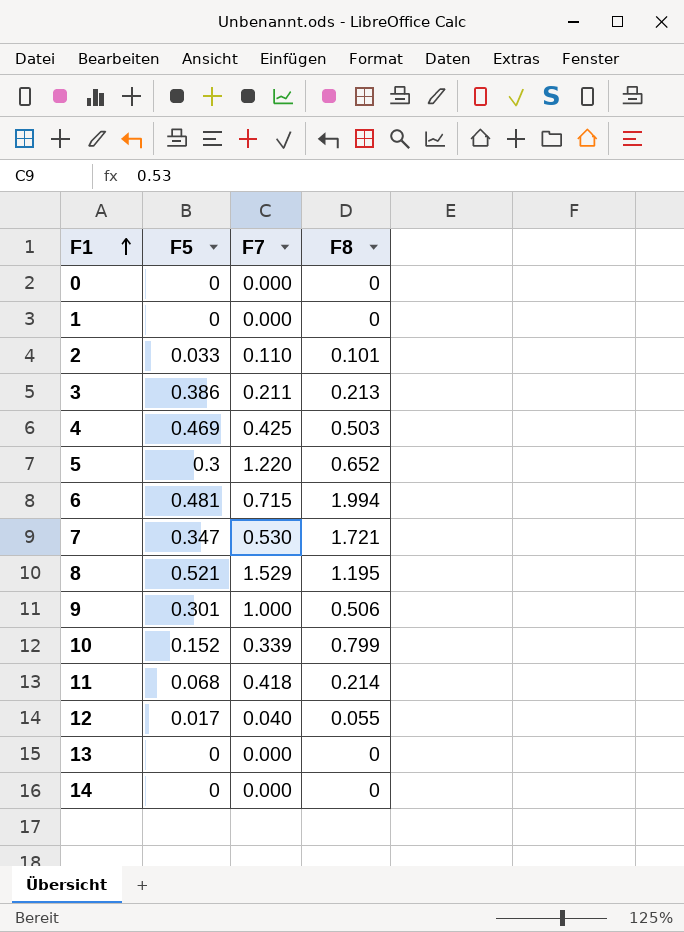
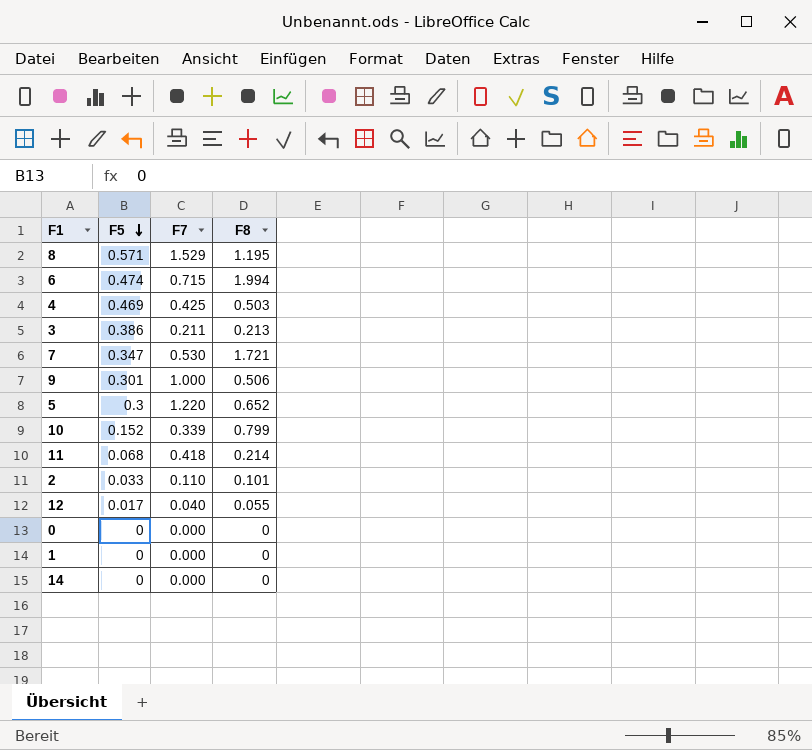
row order: F1 ascending -> F5 descending
row 13: 0 | 0.000 | 0 -> none
8 | F5: 0.521 -> 0.571
6 | F5: 0.481 -> 0.474

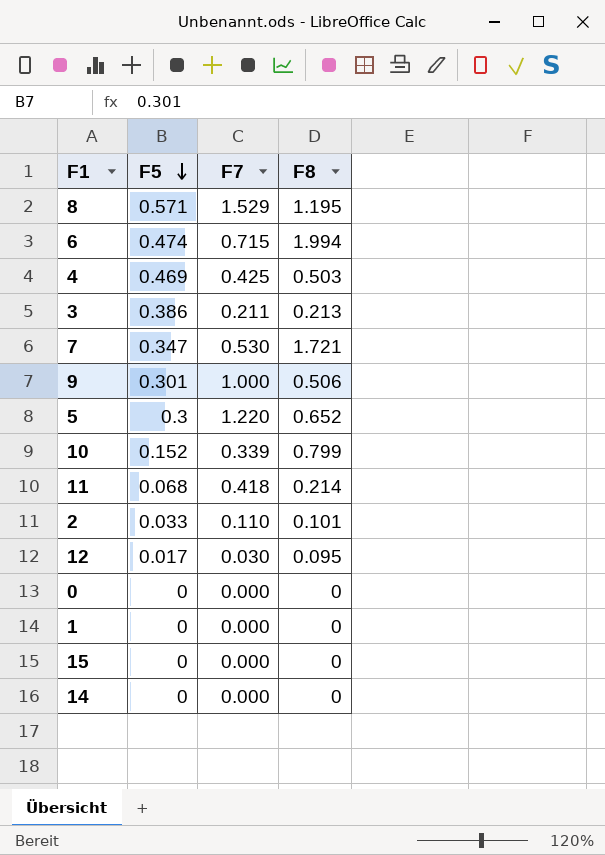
12 | F7: 0.040 -> 0.030
12 | F8: 0.055 -> 0.095
row 15: none -> 0 | 0.000 | 0

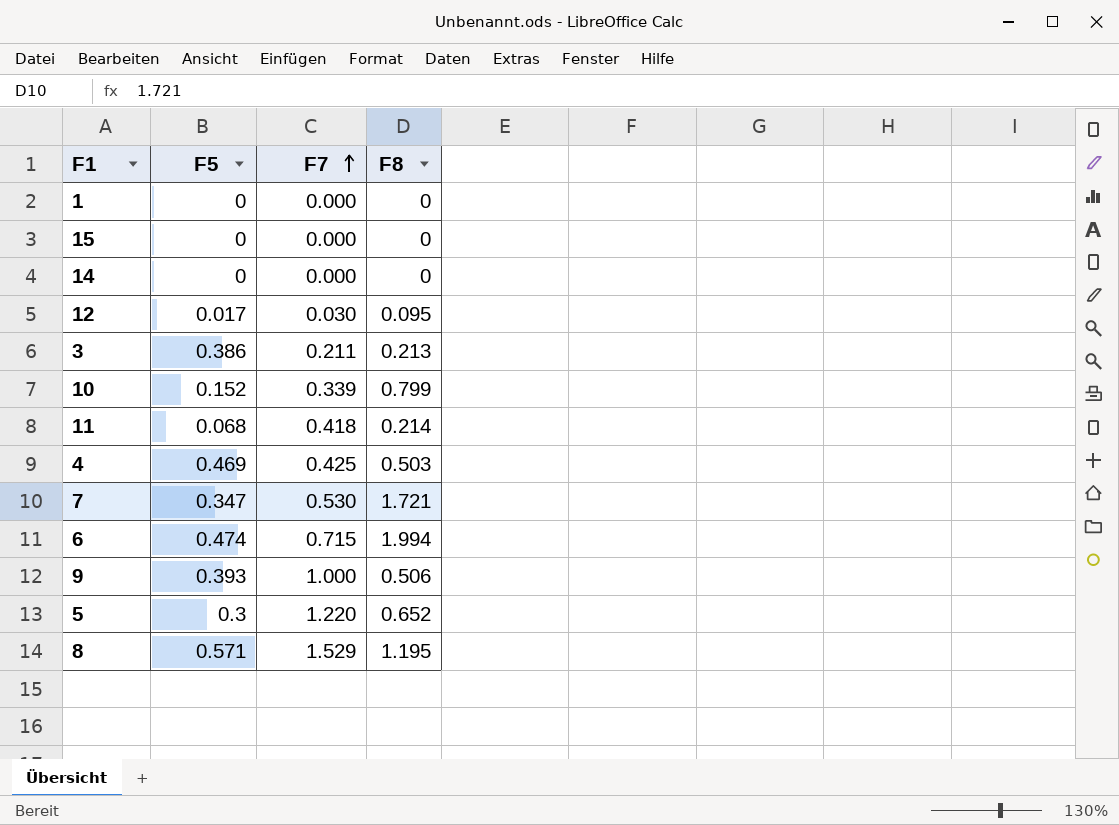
row order: F5 descending -> F7 ascending
row 2: 0.033 | 0.110 | 0.101 -> none
row 0: 0 | 0.000 | 0 -> none
9 | F5: 0.301 -> 0.393

